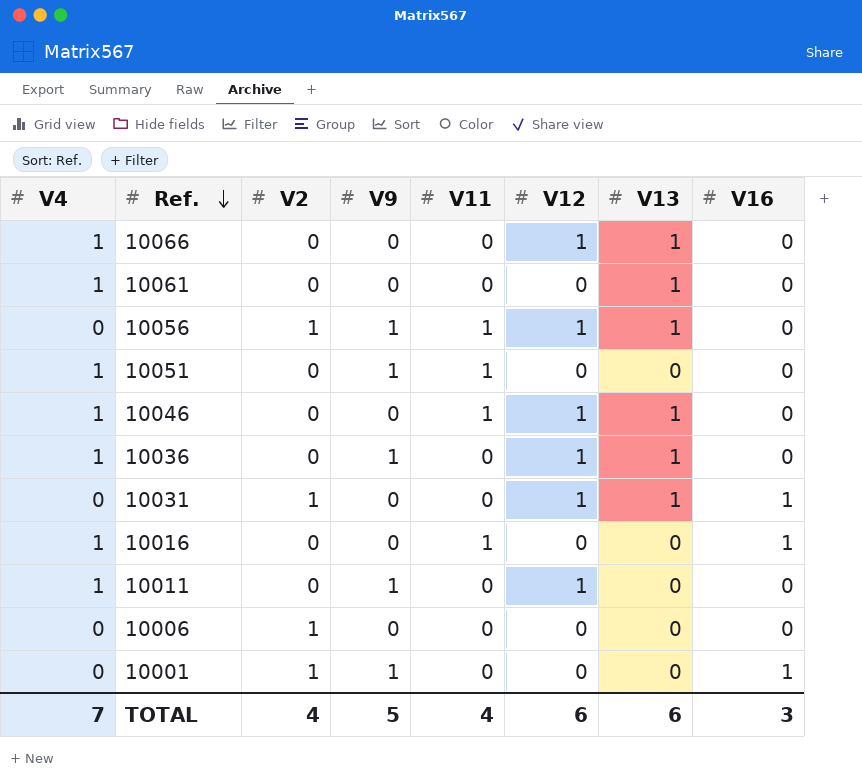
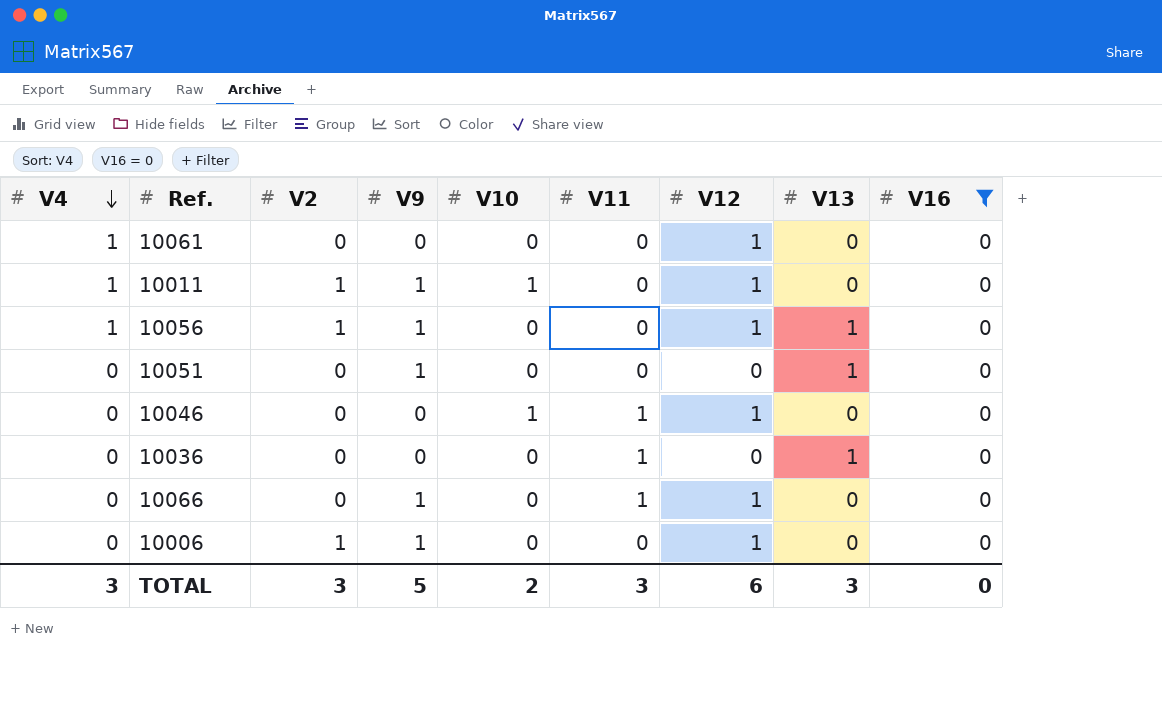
filter: none -> V16 = 0
row order: Ref. descending -> V4 descending
column V10 | position: none -> 5
10061 | V12: 0 -> 1
10061 | V13: 1 -> 0
10011 | V2: 0 -> 1
10056 | V4: 0 -> 1
10056 | V11: 1 -> 0
10051 | V4: 1 -> 0
10051 | V11: 1 -> 0
10051 | V13: 0 -> 1
10046 | V4: 1 -> 0
10046 | V13: 1 -> 0
10036 | V4: 1 -> 0
10036 | V9: 1 -> 0
10036 | V11: 0 -> 1
10036 | V12: 1 -> 0
10066 | V4: 1 -> 0
10066 | V9: 0 -> 1
10066 | V11: 0 -> 1
10066 | V13: 1 -> 0
10006 | V9: 0 -> 1
10006 | V12: 0 -> 1
TOTAL | V4: 7 -> 3
TOTAL | V2: 4 -> 3
TOTAL | V11: 4 -> 3
TOTAL | V13: 6 -> 3
TOTAL | V16: 3 -> 0

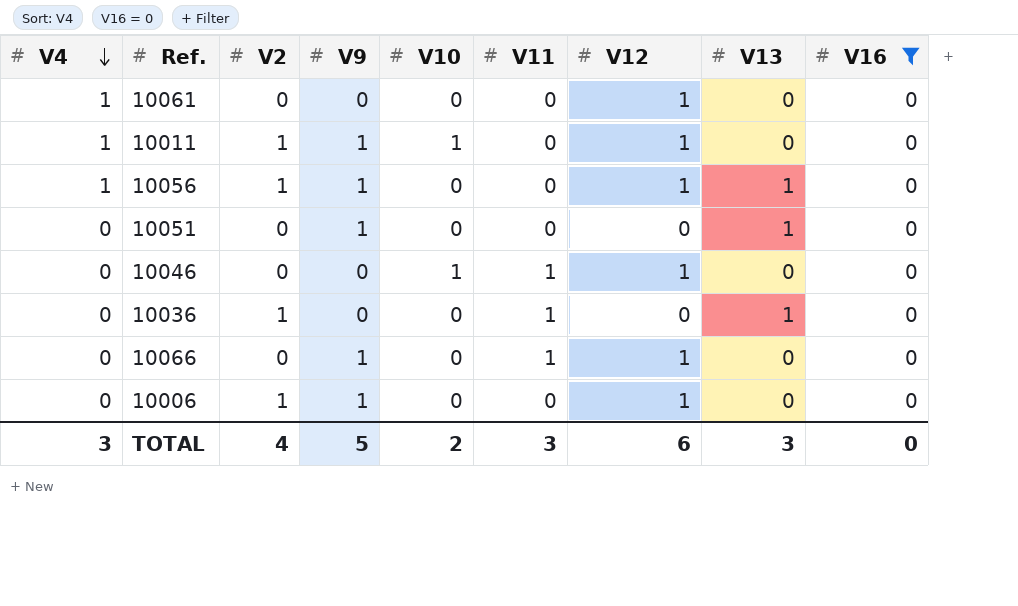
10036 | V2: 0 -> 1
TOTAL | V2: 3 -> 4

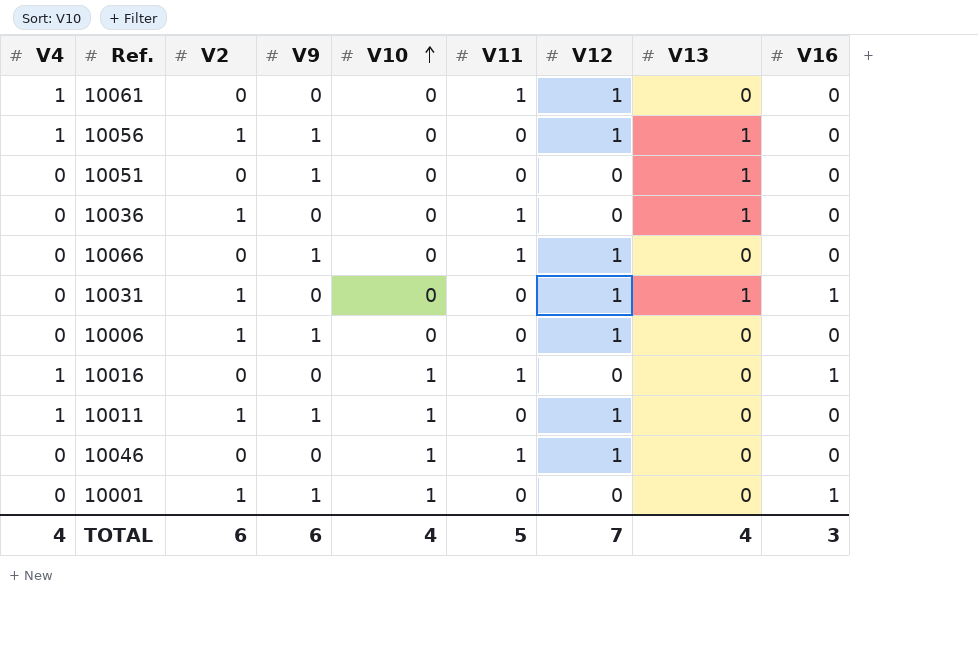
filter: V16 = 0 -> none
row order: V4 descending -> V10 ascending
10061 | V11: 0 -> 1
TOTAL | V4: 3 -> 4
TOTAL | V2: 4 -> 6
TOTAL | V9: 5 -> 6
TOTAL | V10: 2 -> 4
TOTAL | V11: 3 -> 5
TOTAL | V12: 6 -> 7
TOTAL | V13: 3 -> 4
TOTAL | V16: 0 -> 3

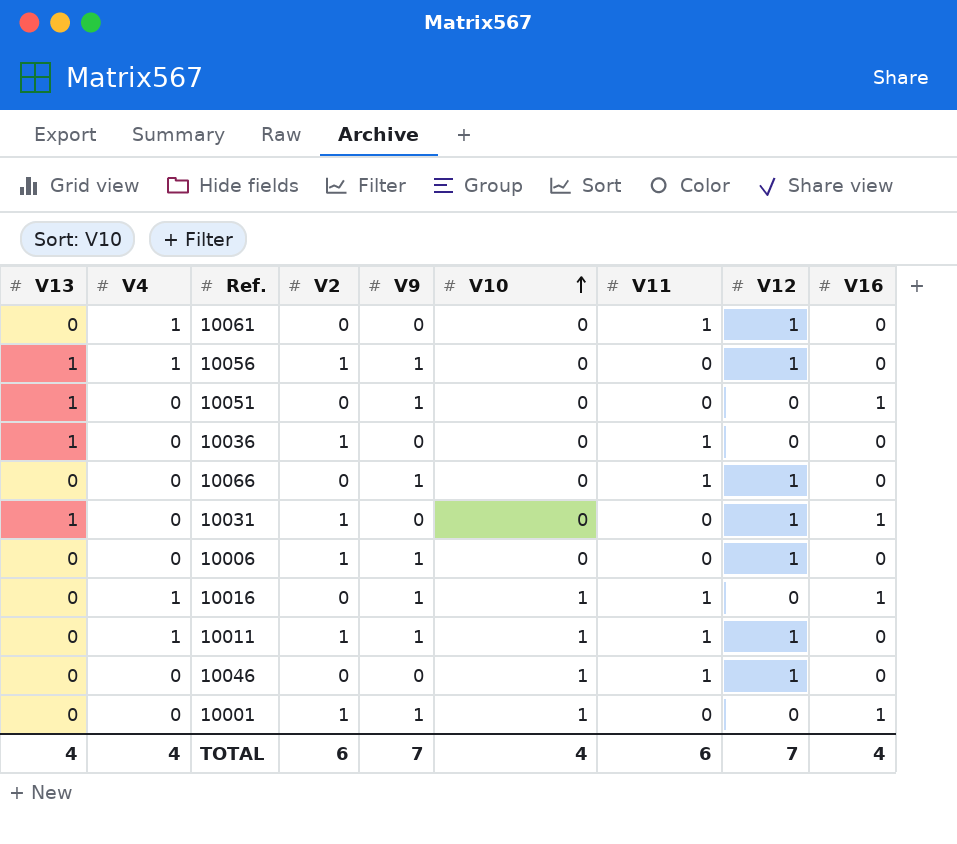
column V13 | position: 8 -> 1
10051 | V16: 0 -> 1
10016 | V9: 0 -> 1
10011 | V11: 0 -> 1
TOTAL | V9: 6 -> 7
TOTAL | V11: 5 -> 6
TOTAL | V16: 3 -> 4

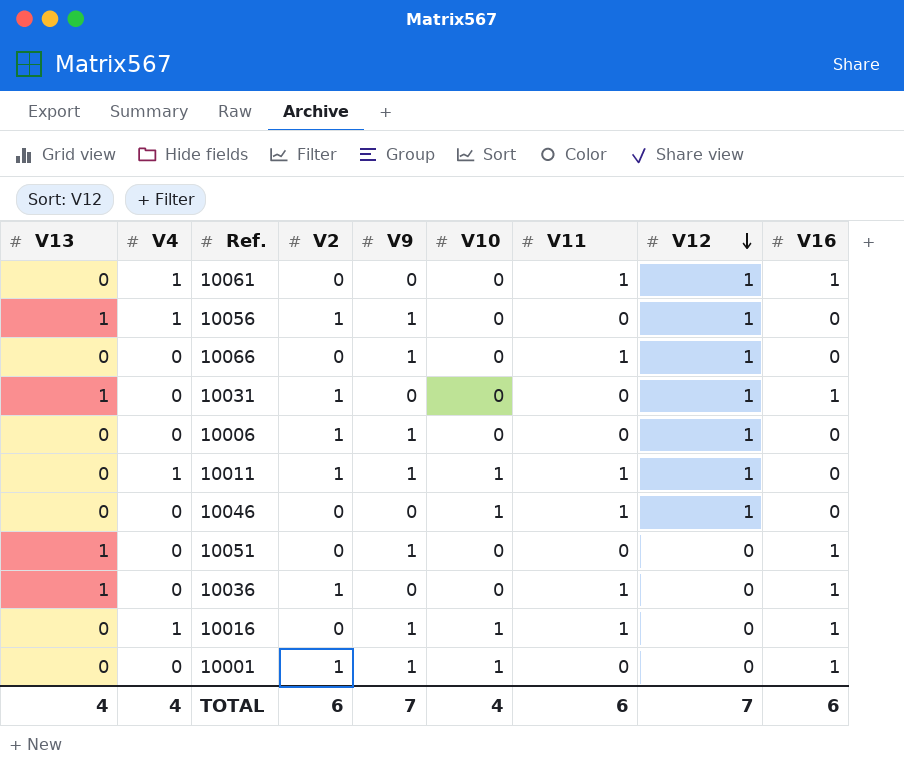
row order: V10 ascending -> V12 descending
10061 | V16: 0 -> 1
10036 | V16: 0 -> 1
TOTAL | V16: 4 -> 6

